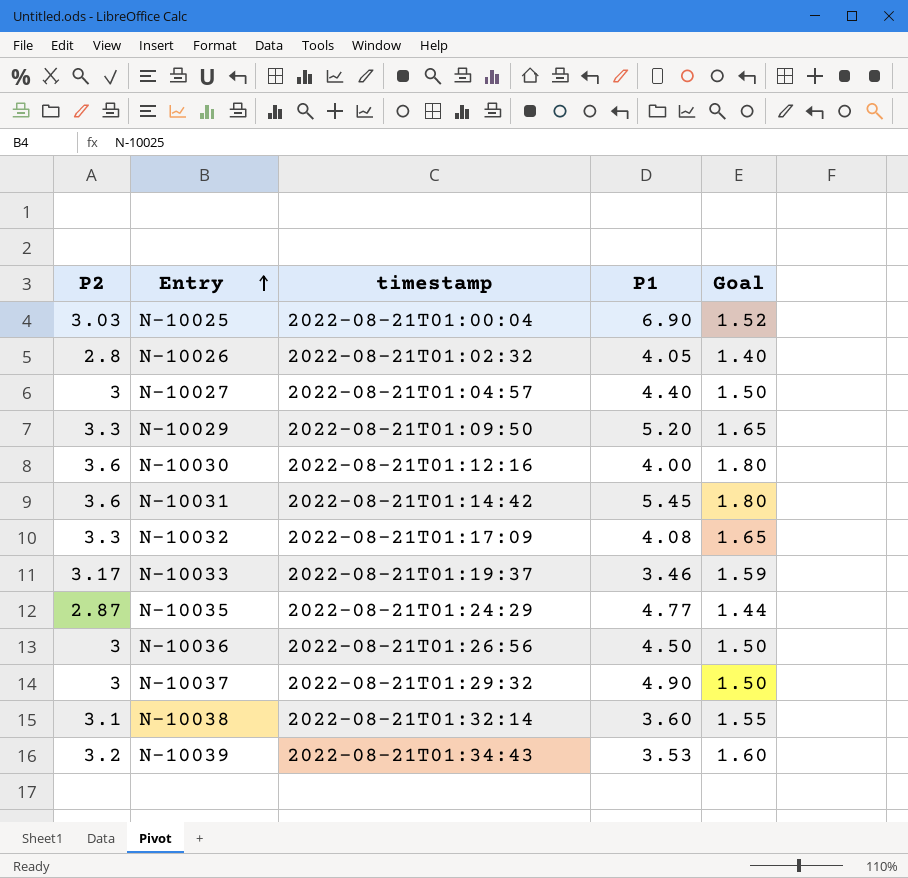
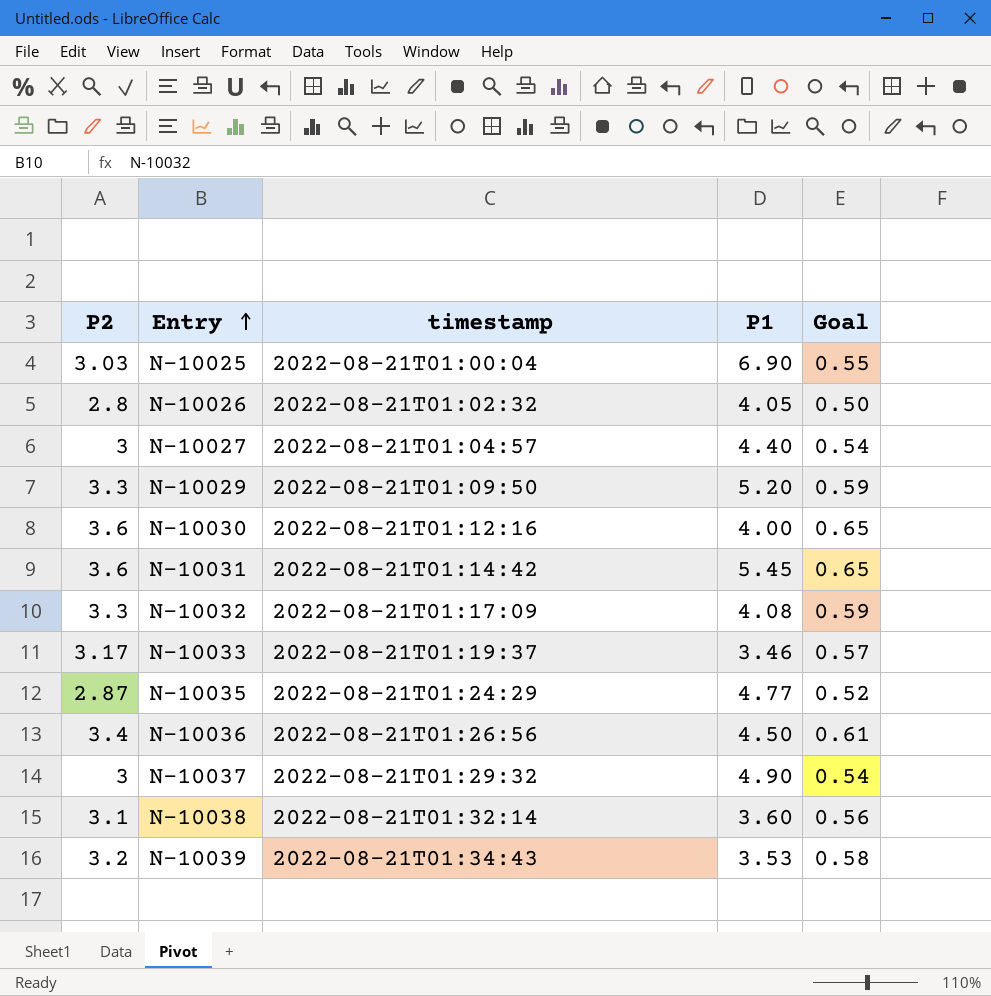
column Goal | formula: [P2] * 0.5 -> [P2] * 0.18
N-10036 | P2: 3 -> 3.4

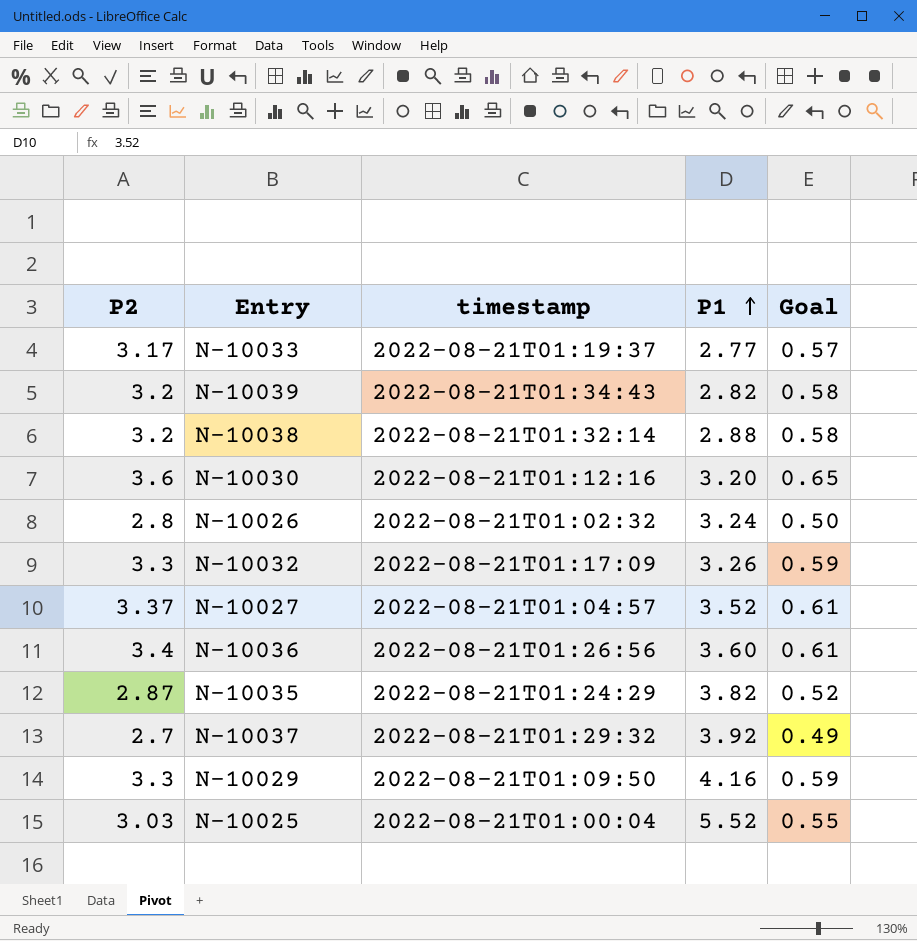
row order: Entry ascending -> P1 ascending
row N-10031: 3.6 | 2022-08-21T01:14:42 | 5.45 | 0.65 -> none
N-10033 | P1: 3.46 -> 2.77
N-10039 | P1: 3.53 -> 2.82
N-10038 | P2: 3.1 -> 3.2
N-10038 | P1: 3.60 -> 2.88
N-10038 | Goal: 0.56 -> 0.58
N-10030 | P1: 4.00 -> 3.20
N-10026 | P1: 4.05 -> 3.24
N-10032 | P1: 4.08 -> 3.26
N-10027 | P2: 3 -> 3.37
N-10027 | P1: 4.40 -> 3.52
N-10027 | Goal: 0.54 -> 0.61
N-10036 | P1: 4.50 -> 3.60
N-10035 | P1: 4.77 -> 3.82
N-10037 | P2: 3 -> 2.7
N-10037 | P1: 4.90 -> 3.92
N-10037 | Goal: 0.54 -> 0.49
N-10029 | P1: 5.20 -> 4.16
N-10025 | P1: 6.90 -> 5.52

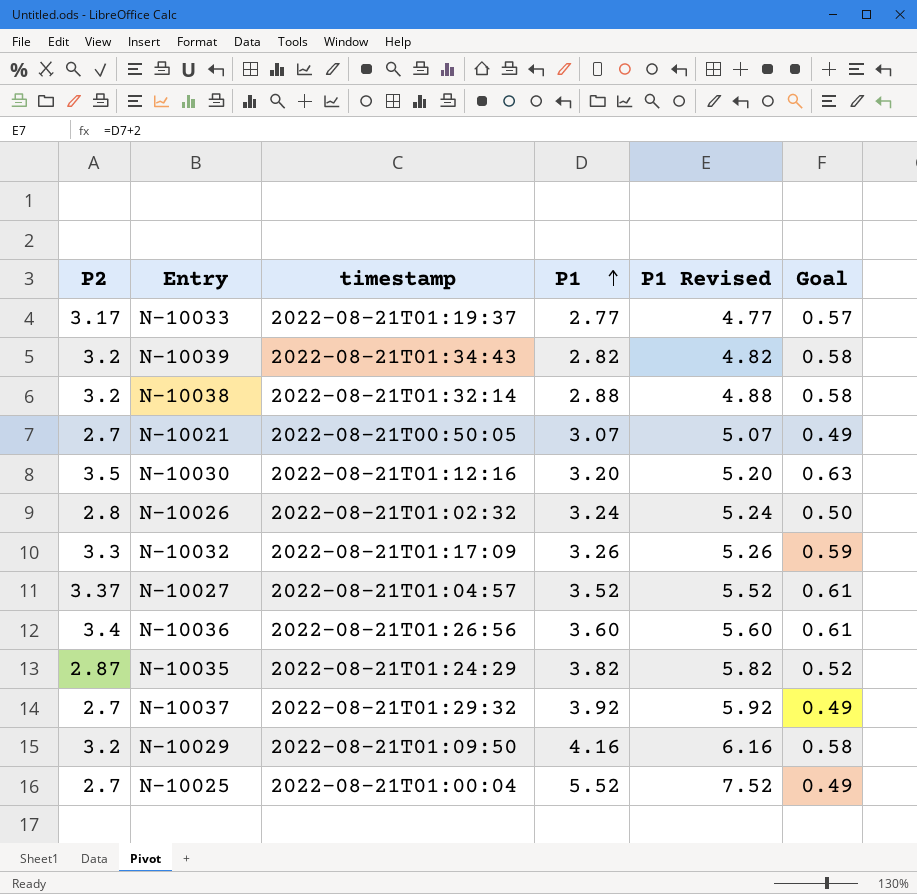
column P1 Revised | formula: none -> [P1] + 2
row N-10021: none -> 2.7 | 2022-08-21T00:50:05 | 3.07 | 5.07 | 0.49
N-10030 | P2: 3.6 -> 3.5
N-10030 | Goal: 0.65 -> 0.63
N-10029 | P2: 3.3 -> 3.2
N-10029 | Goal: 0.59 -> 0.58
N-10025 | P2: 3.03 -> 2.7
N-10025 | Goal: 0.55 -> 0.49

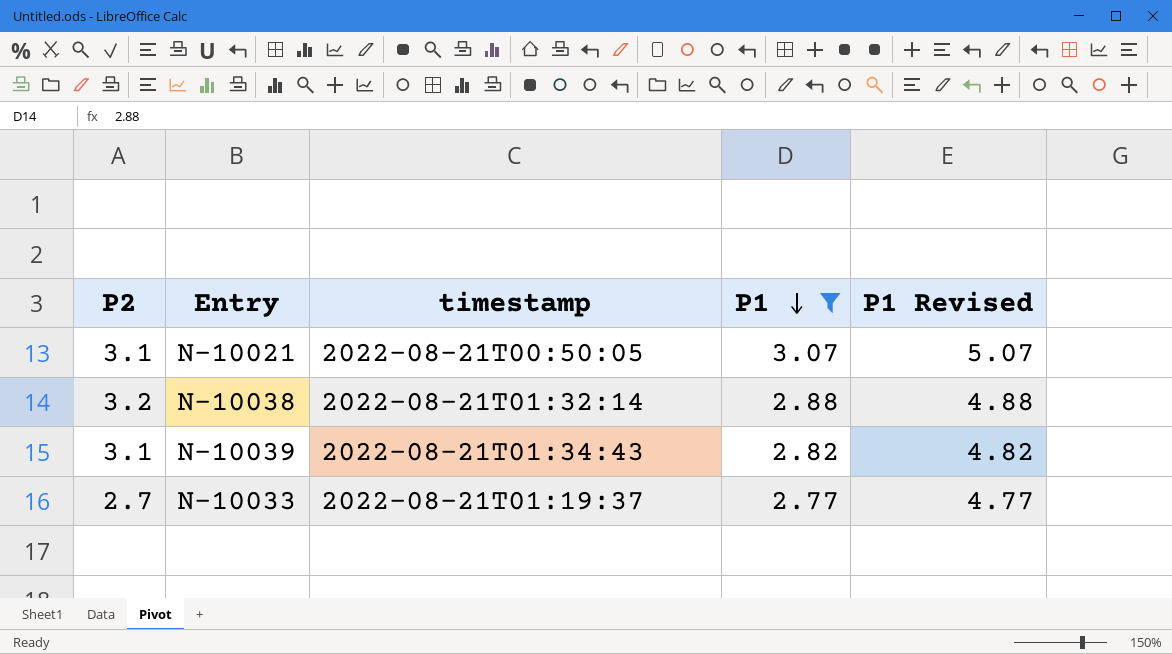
filter: none -> P1 <= 3.07
row order: P1 ascending -> P1 descending
column Goal | formula: [P2] * 0.18 -> none
N-10021 | P2: 2.7 -> 3.1
N-10039 | P2: 3.2 -> 3.1
N-10033 | P2: 3.17 -> 2.7

